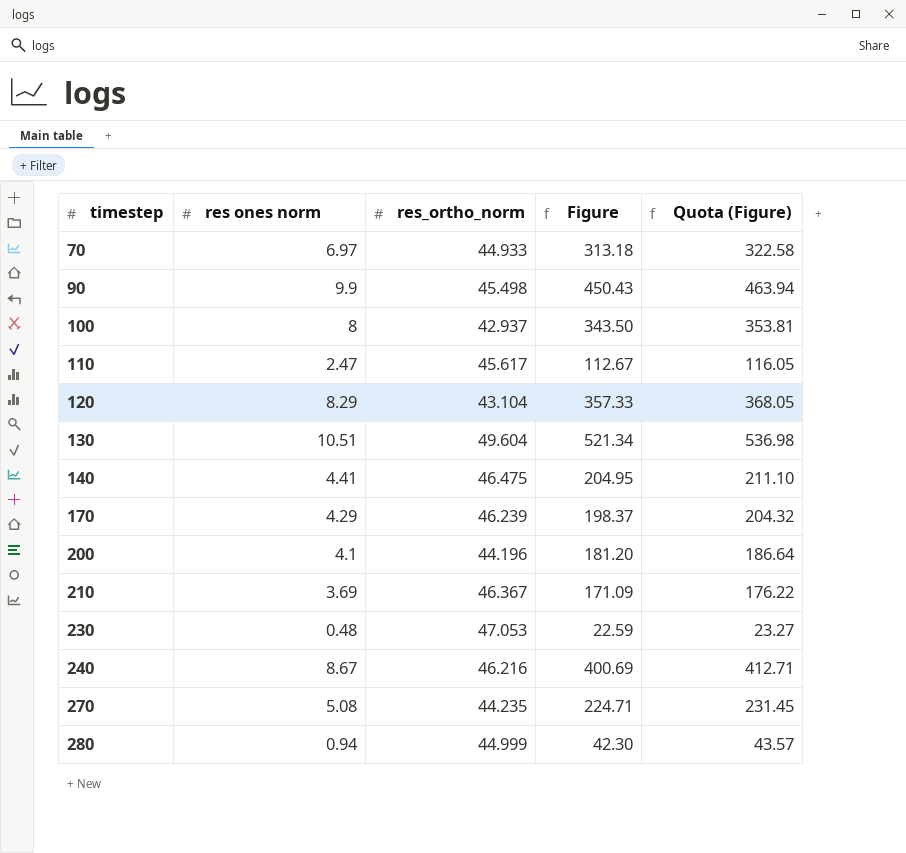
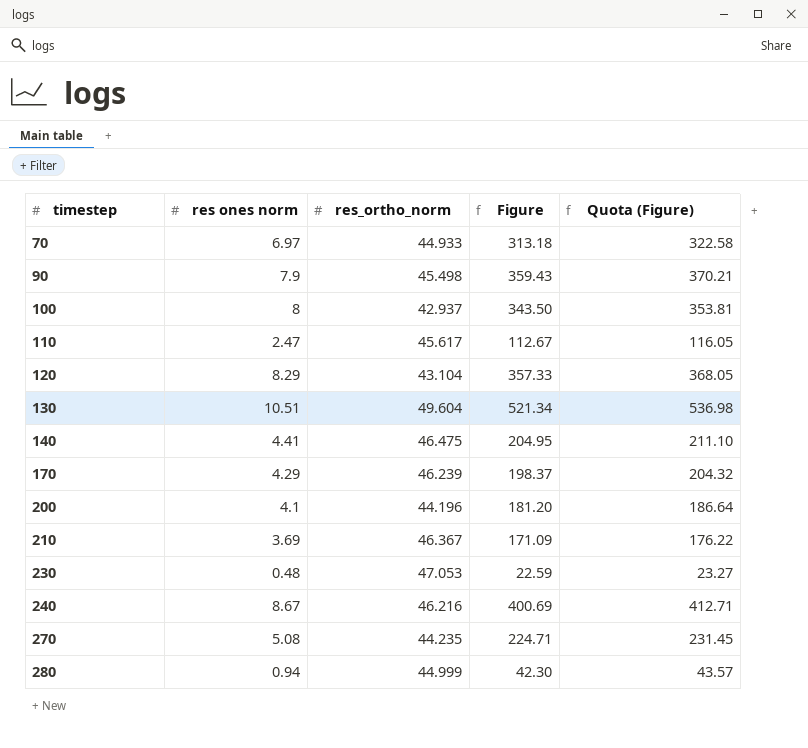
90 | res ones norm: 9.9 -> 7.9
90 | Figure: 450.43 -> 359.43
90 | Quota (Figure): 463.94 -> 370.21

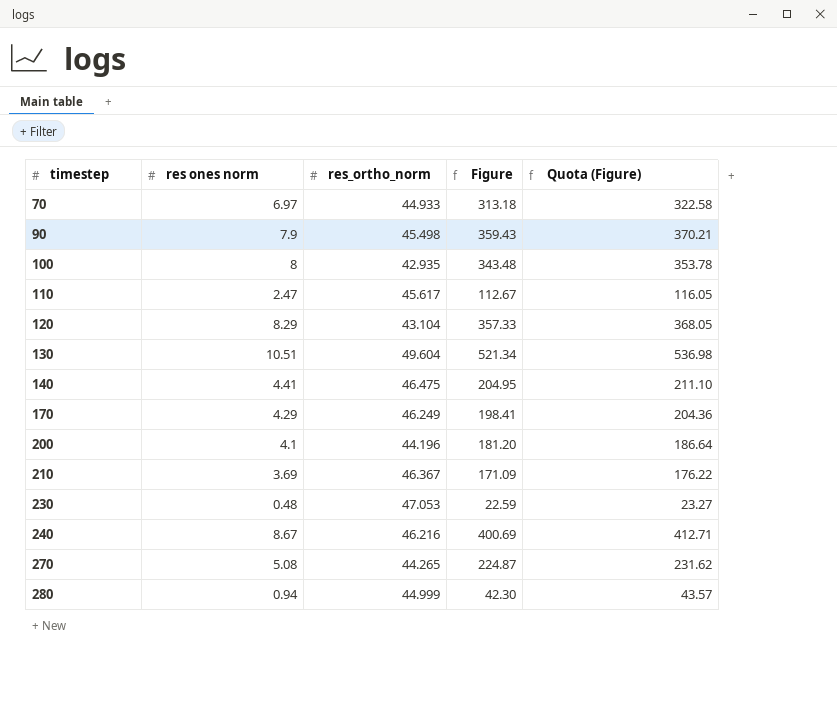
100 | res_ortho_norm: 42.937 -> 42.935
100 | Figure: 343.50 -> 343.48
100 | Quota (Figure): 353.81 -> 353.78
170 | res_ortho_norm: 46.239 -> 46.249
170 | Figure: 198.37 -> 198.41
170 | Quota (Figure): 204.32 -> 204.36
270 | res_ortho_norm: 44.235 -> 44.265
270 | Figure: 224.71 -> 224.87
270 | Quota (Figure): 231.45 -> 231.62

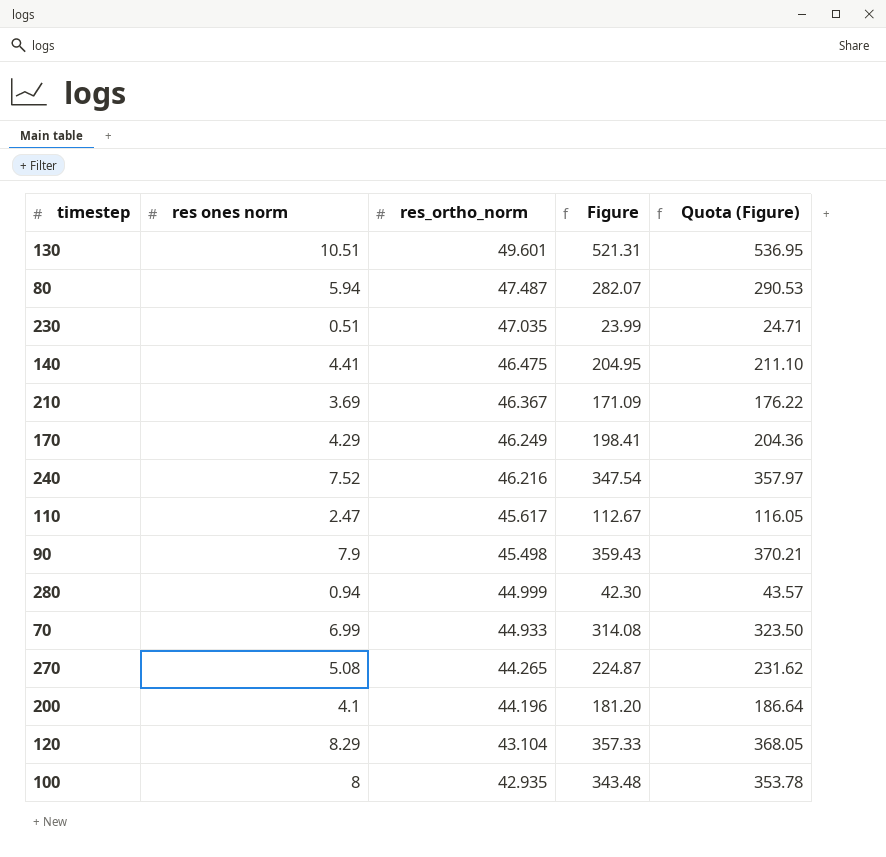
row order: timestep ascending -> res_ortho_norm descending
130 | res_ortho_norm: 49.604 -> 49.601
130 | Figure: 521.34 -> 521.31
130 | Quota (Figure): 536.98 -> 536.95
row 80: none -> 5.94 | 47.487 | 282.07 | 290.53
230 | res ones norm: 0.48 -> 0.51
230 | res_ortho_norm: 47.053 -> 47.035
230 | Figure: 22.59 -> 23.99
230 | Quota (Figure): 23.27 -> 24.71
240 | res ones norm: 8.67 -> 7.52
240 | Figure: 400.69 -> 347.54
240 | Quota (Figure): 412.71 -> 357.97
70 | res ones norm: 6.97 -> 6.99
70 | Figure: 313.18 -> 314.08
70 | Quota (Figure): 322.58 -> 323.50

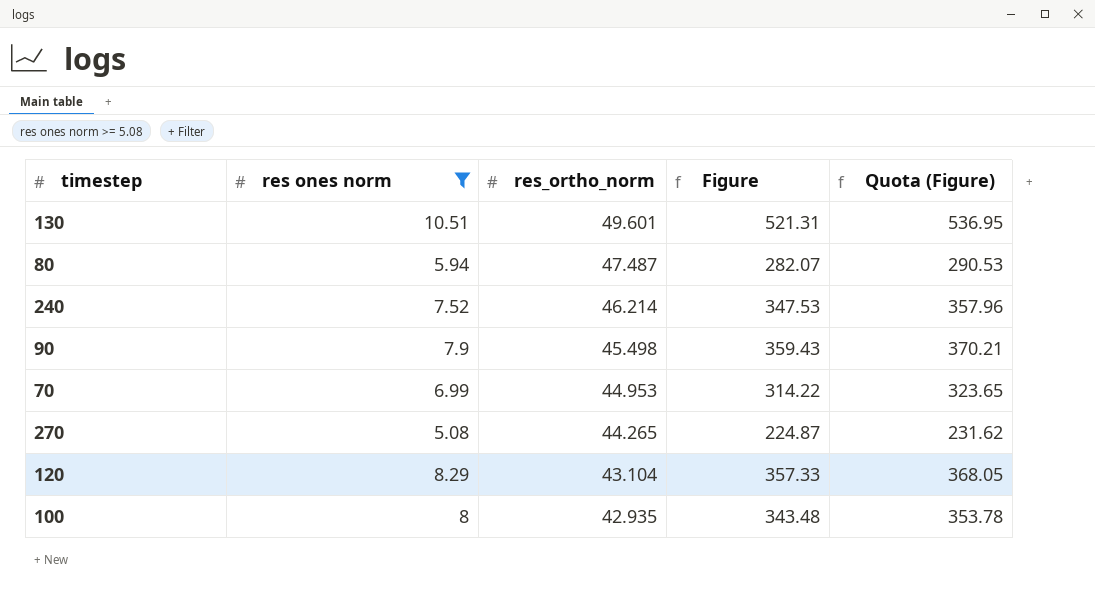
filter: none -> res ones norm >= 5.08
240 | res_ortho_norm: 46.216 -> 46.214
240 | Figure: 347.54 -> 347.53
240 | Quota (Figure): 357.97 -> 357.96
70 | res_ortho_norm: 44.933 -> 44.953
70 | Figure: 314.08 -> 314.22
70 | Quota (Figure): 323.50 -> 323.65

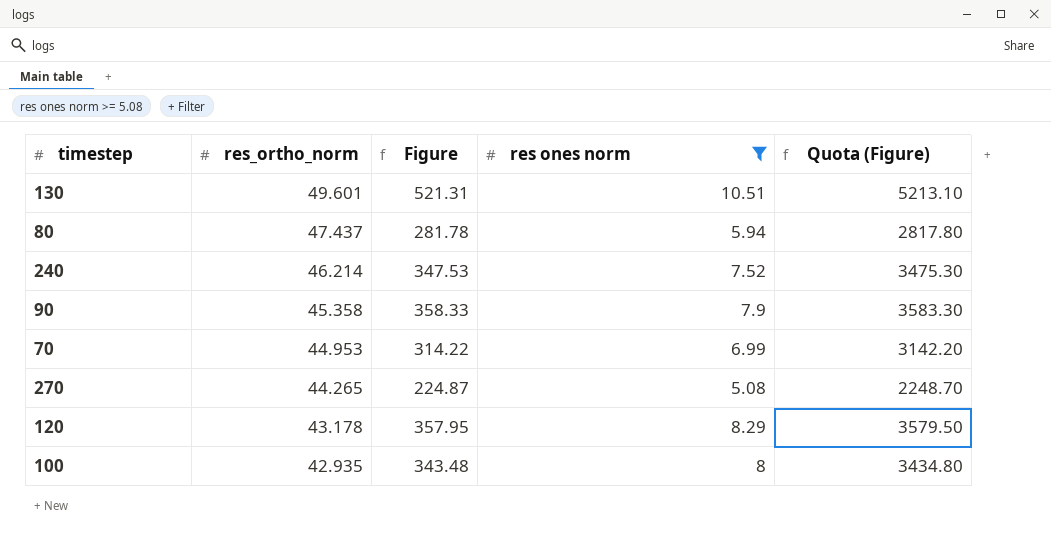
column res ones norm | position: 2 -> 4
column Quota (Figure) | formula: [Figure] * 1.03 -> [Figure] * 10
80 | res_ortho_norm: 47.487 -> 47.437
80 | Figure: 282.07 -> 281.78
90 | res_ortho_norm: 45.498 -> 45.358
90 | Figure: 359.43 -> 358.33
120 | res_ortho_norm: 43.104 -> 43.178
120 | Figure: 357.33 -> 357.95

